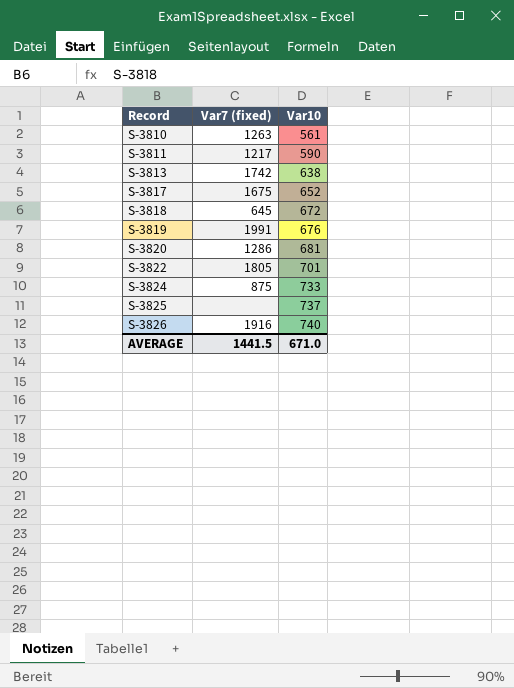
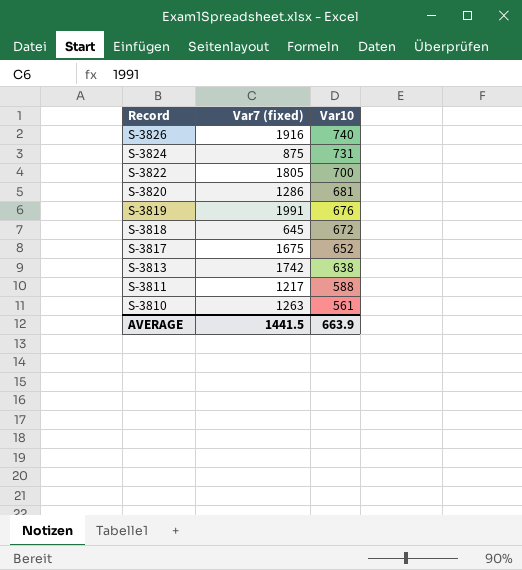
row order: Record ascending -> Record descending
row S-3825: none | 737 -> none
S-3824 | Var10: 733 -> 731
S-3822 | Var10: 701 -> 700
S-3811 | Var10: 590 -> 588
AVERAGE | Var10: 671.0 -> 663.9

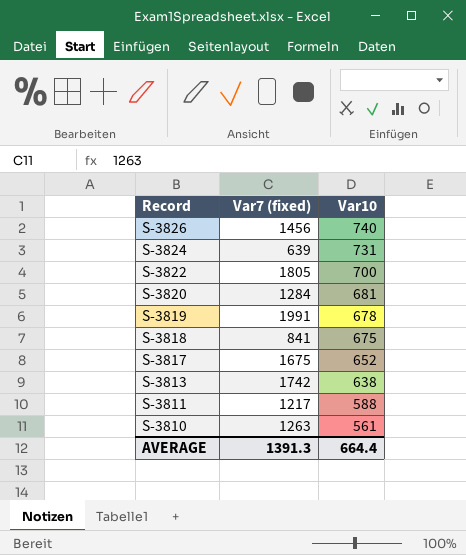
S-3826 | Var7 (fixed): 1916 -> 1456
S-3824 | Var7 (fixed): 875 -> 639
S-3820 | Var7 (fixed): 1286 -> 1284
S-3819 | Var10: 676 -> 678
S-3818 | Var7 (fixed): 645 -> 841
S-3818 | Var10: 672 -> 675
AVERAGE | Var7 (fixed): 1441.5 -> 1391.3
AVERAGE | Var10: 663.9 -> 664.4

